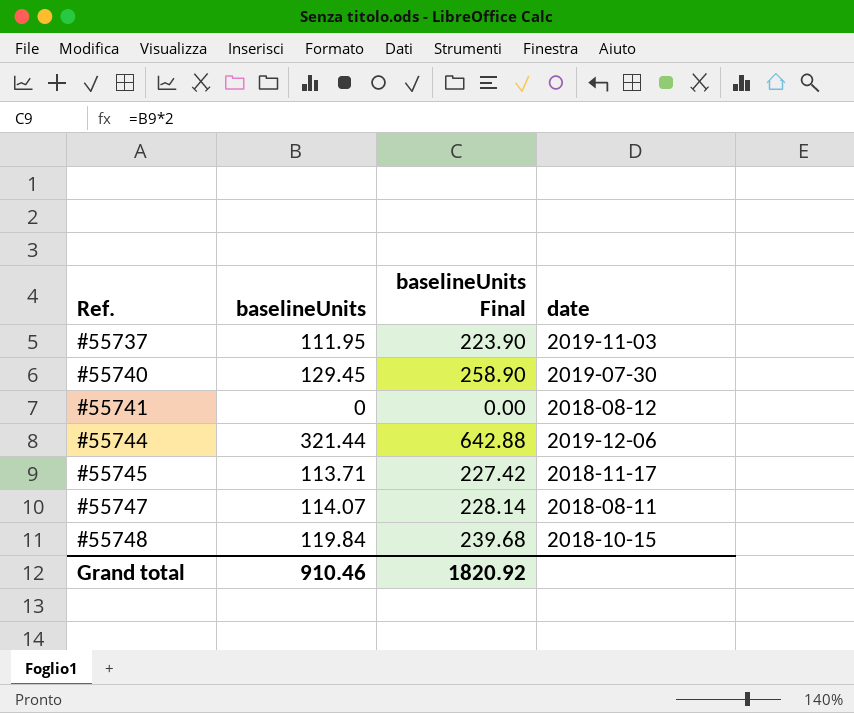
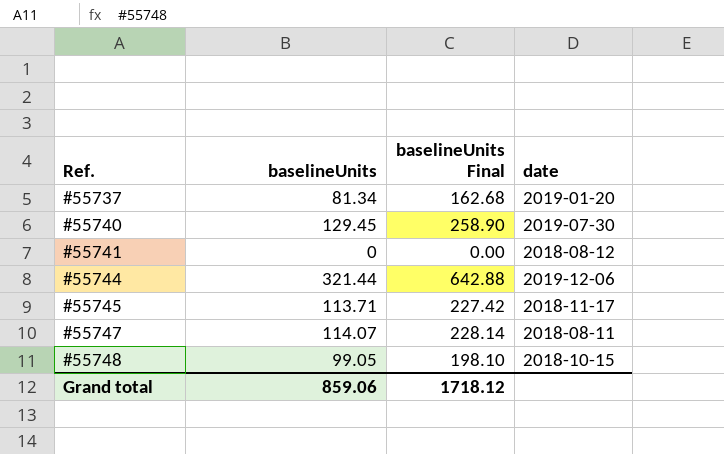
#55737 | baselineUnits: 111.95 -> 81.34
#55737 | baselineUnits Final: 223.90 -> 162.68
#55737 | date: 2019-11-03 -> 2019-01-20
#55748 | baselineUnits: 119.84 -> 99.05
#55748 | baselineUnits Final: 239.68 -> 198.10
Grand total | baselineUnits: 910.46 -> 859.06
Grand total | baselineUnits Final: 1820.92 -> 1718.12

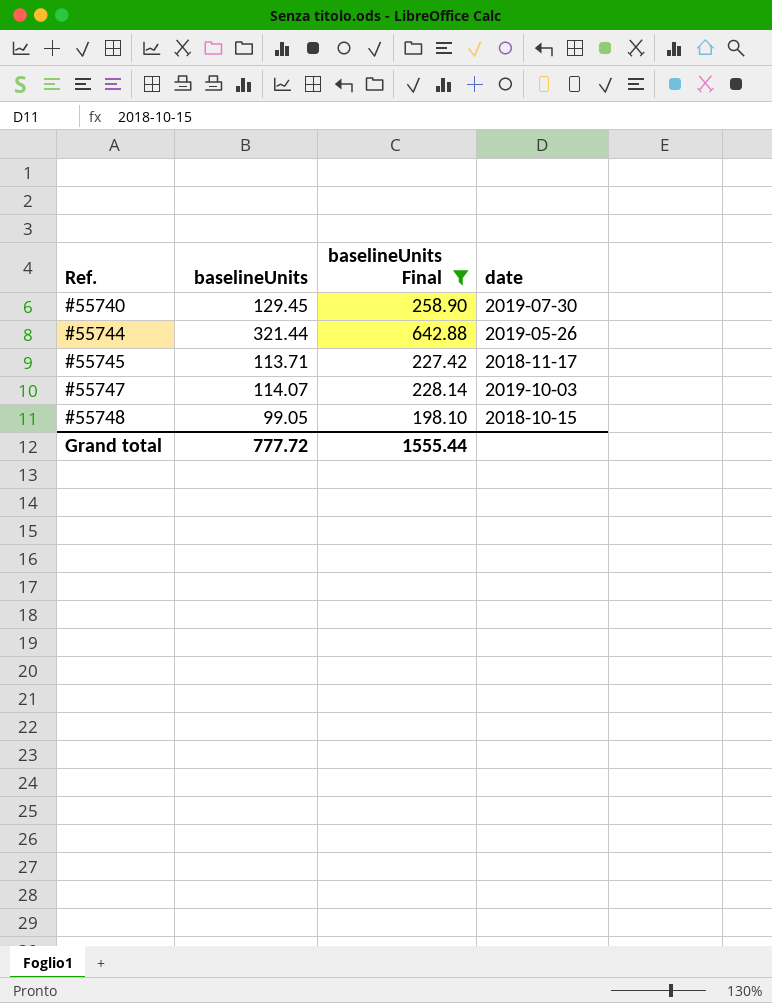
filter: none -> baselineUnits Final >= 198.10
#55744 | date: 2019-12-06 -> 2019-05-26
#55747 | date: 2018-08-11 -> 2019-10-03
Grand total | baselineUnits: 859.06 -> 777.72
Grand total | baselineUnits Final: 1718.12 -> 1555.44

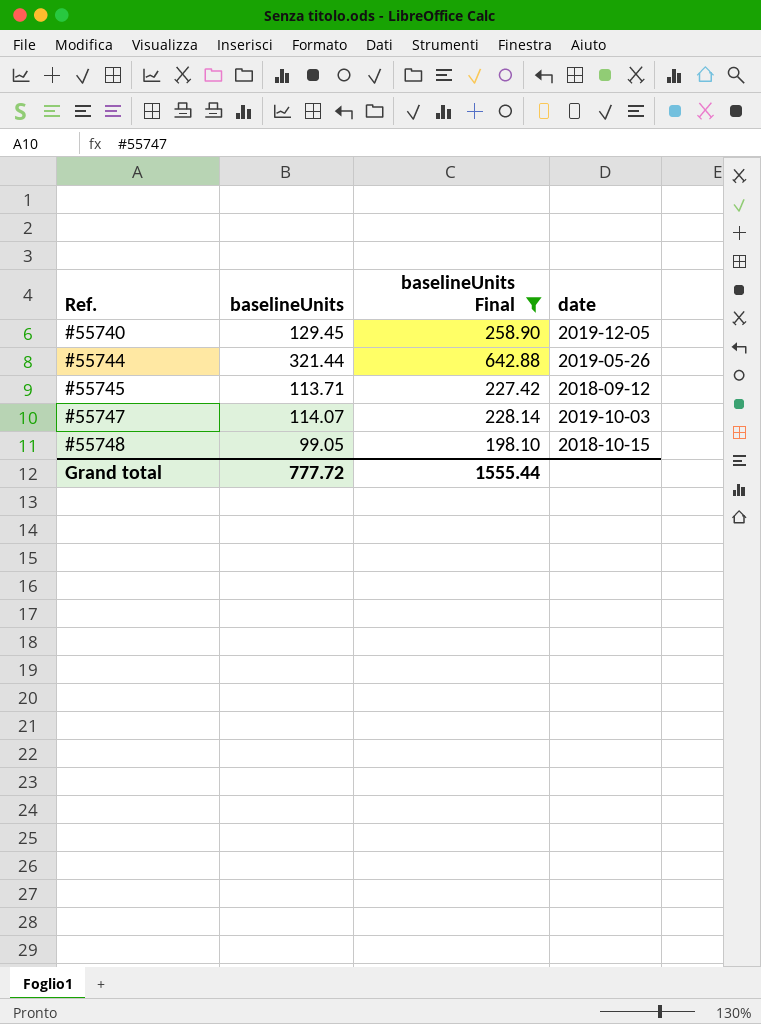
#55740 | date: 2019-07-30 -> 2019-12-05
#55745 | date: 2018-11-17 -> 2018-09-12

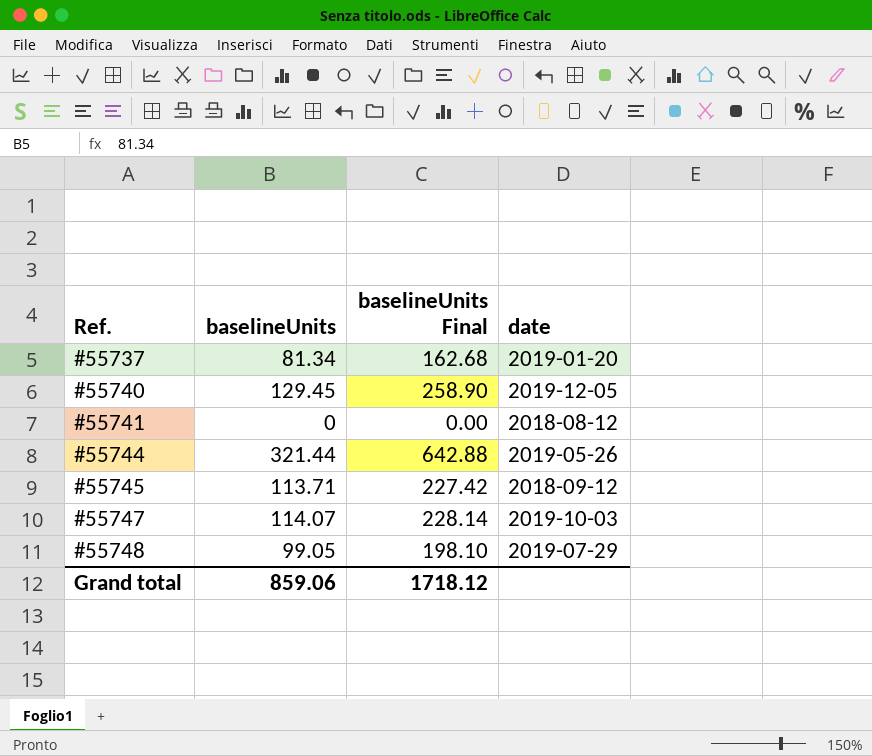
filter: baselineUnits Final >= 198.10 -> none
#55748 | date: 2018-10-15 -> 2019-07-29
Grand total | baselineUnits: 777.72 -> 859.06
Grand total | baselineUnits Final: 1555.44 -> 1718.12

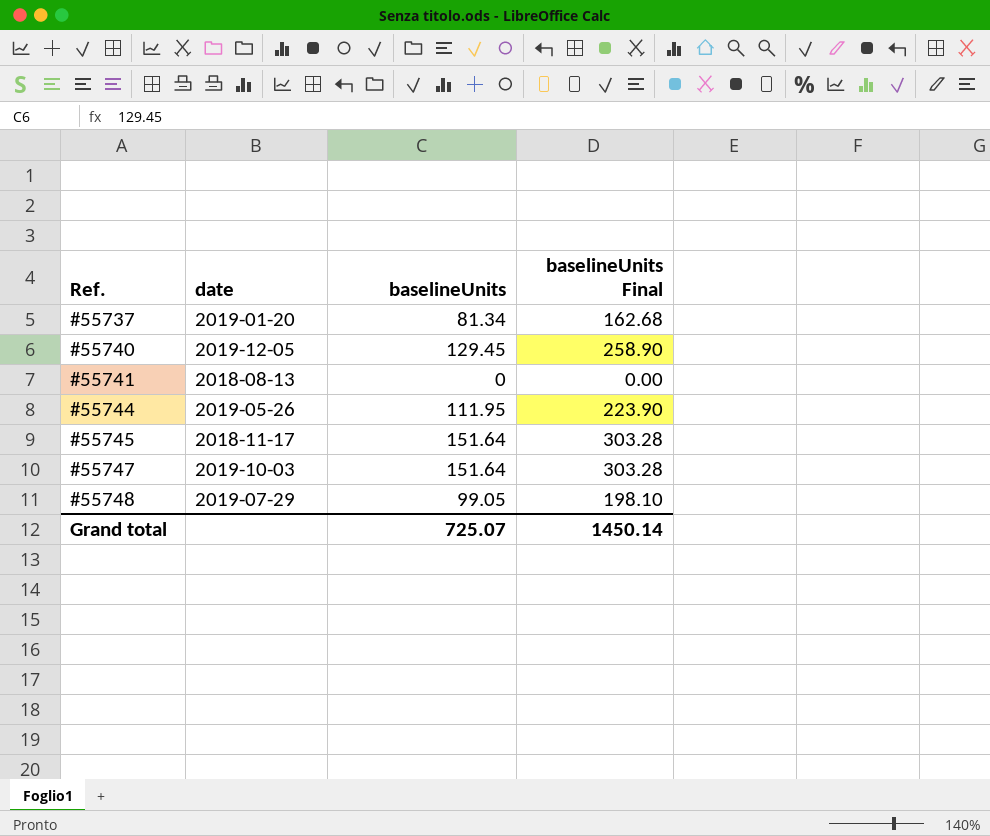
column date | position: 4 -> 2
#55741 | date: 2018-08-12 -> 2018-08-13
#55744 | baselineUnits: 321.44 -> 111.95
#55744 | baselineUnits Final: 642.88 -> 223.90
#55745 | date: 2018-09-12 -> 2018-11-17
#55745 | baselineUnits: 113.71 -> 151.64
#55745 | baselineUnits Final: 227.42 -> 303.28
#55747 | baselineUnits: 114.07 -> 151.64
#55747 | baselineUnits Final: 228.14 -> 303.28
Grand total | baselineUnits: 859.06 -> 725.07
Grand total | baselineUnits Final: 1718.12 -> 1450.14

